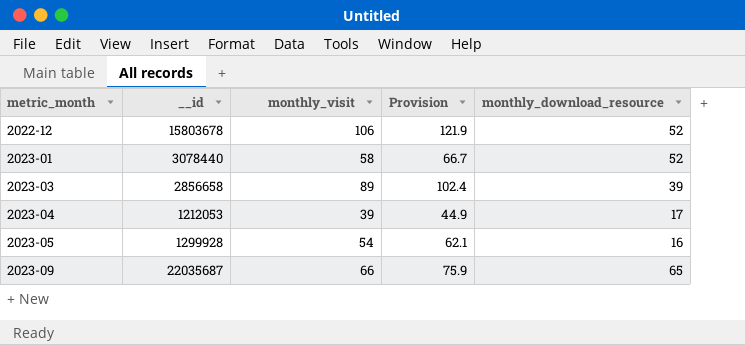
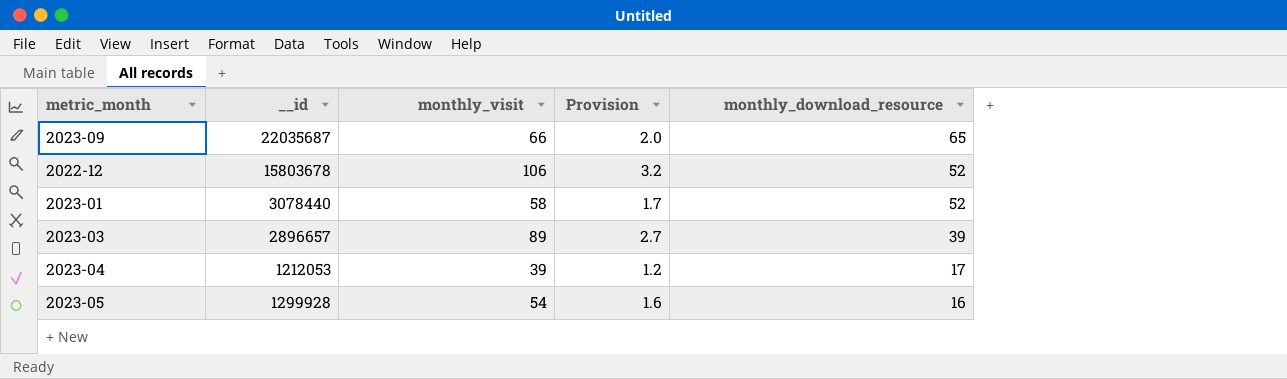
row order: metric_month ascending -> monthly_download_resource descending
column Provision | formula: [monthly_visit] * 1.15 -> [monthly_visit] * 0.03
2023-03 | __id: 2856658 -> 2896657

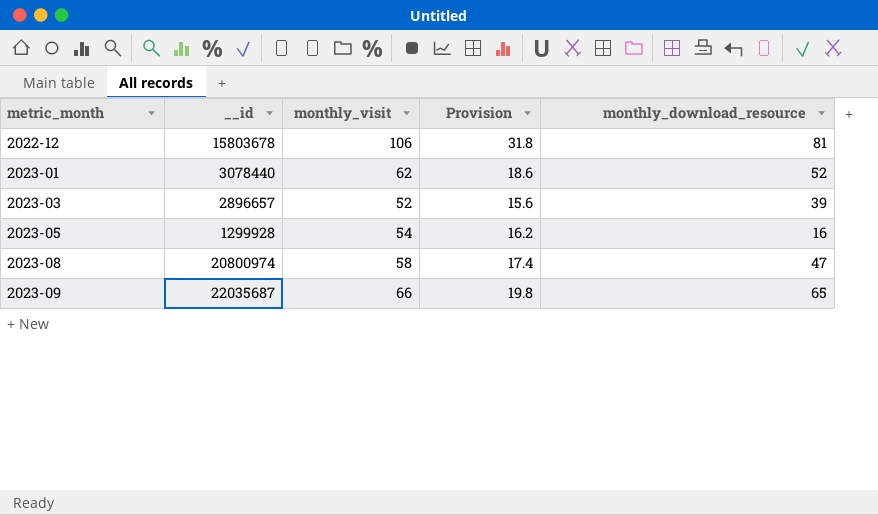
row order: monthly_download_resource descending -> metric_month ascending
column Provision | formula: [monthly_visit] * 0.03 -> [monthly_visit] * 0.3
row 2023-04: 1212053 | 39 | 1.2 | 17 -> none
2022-12 | monthly_download_resource: 52 -> 81
2023-01 | monthly_visit: 58 -> 62
2023-03 | monthly_visit: 89 -> 52
row 2023-08: none -> 20800974 | 58 | 17.4 | 47

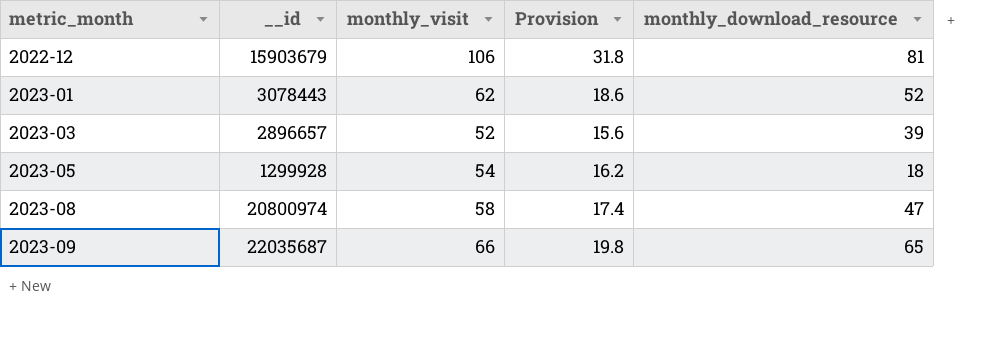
2022-12 | __id: 15803678 -> 15903679
2023-01 | __id: 3078440 -> 3078443
2023-05 | monthly_download_resource: 16 -> 18

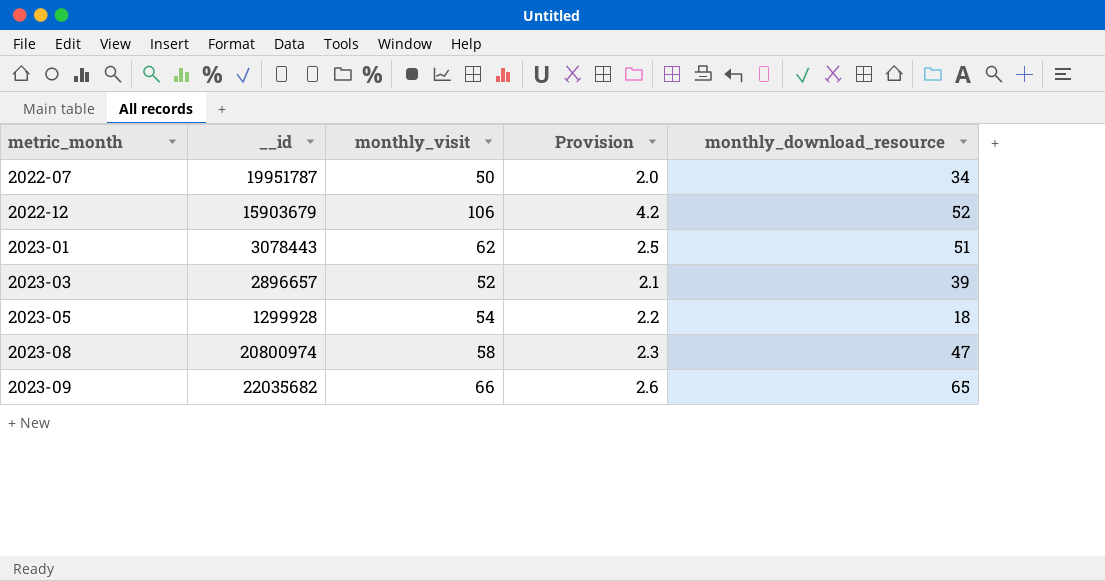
column Provision | formula: [monthly_visit] * 0.3 -> [monthly_visit] * 0.04
row 2022-07: none -> 19951787 | 50 | 2.0 | 34
2022-12 | monthly_download_resource: 81 -> 52
2023-01 | monthly_download_resource: 52 -> 51
2023-09 | __id: 22035687 -> 22035682

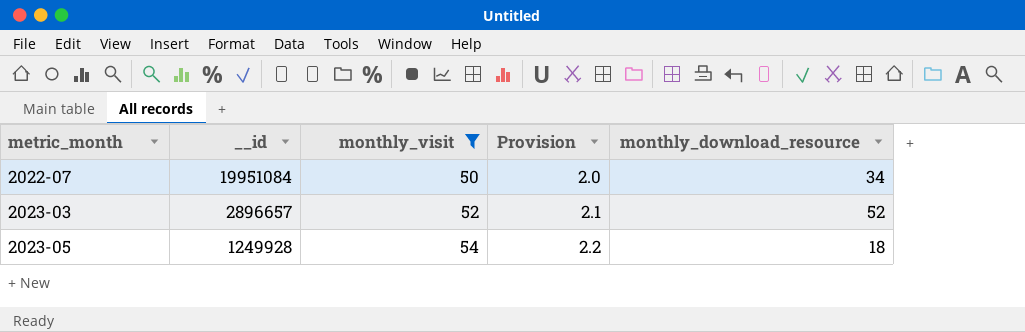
filter: none -> monthly_visit <= 54
2022-07 | __id: 19951787 -> 19951084
2023-03 | monthly_download_resource: 39 -> 52
2023-05 | __id: 1299928 -> 1249928

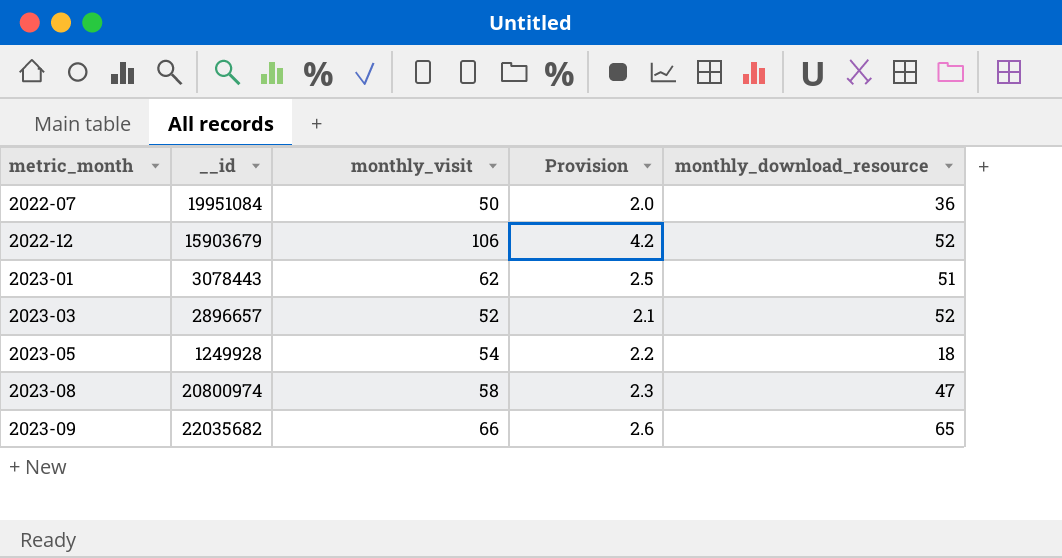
filter: monthly_visit <= 54 -> none
2022-07 | monthly_download_resource: 34 -> 36

